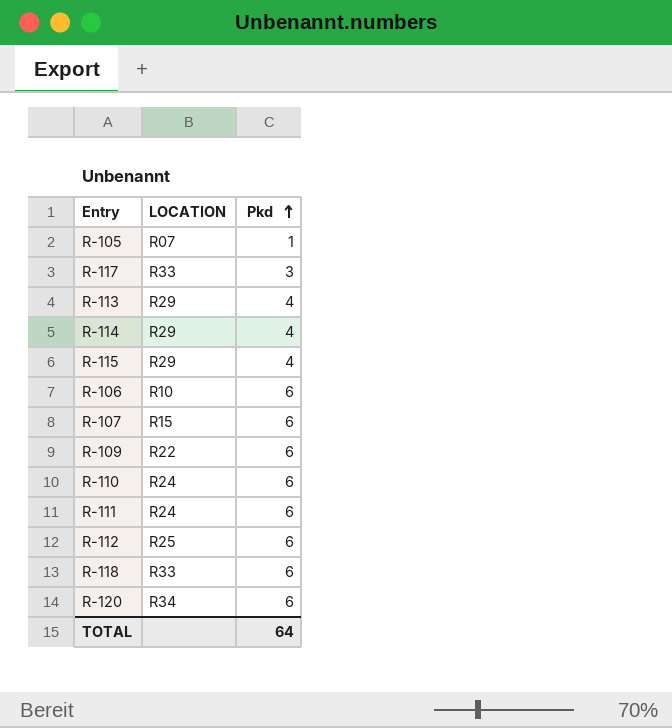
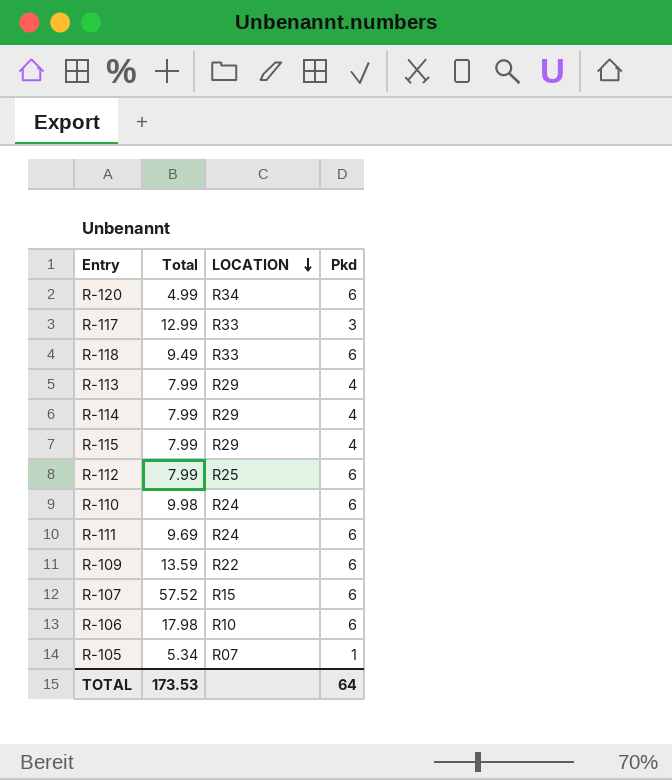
row order: Pkd ascending -> LOCATION descending
column Total | position: none -> 2

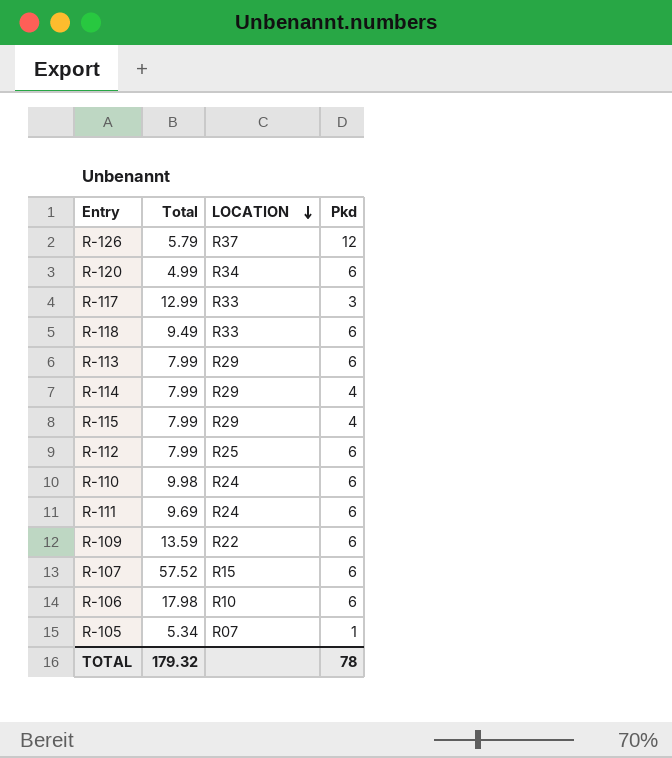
row R-126: none -> 5.79 | R37 | 12
R-113 | Pkd: 4 -> 6
TOTAL | Total: 173.53 -> 179.32
TOTAL | Pkd: 64 -> 78

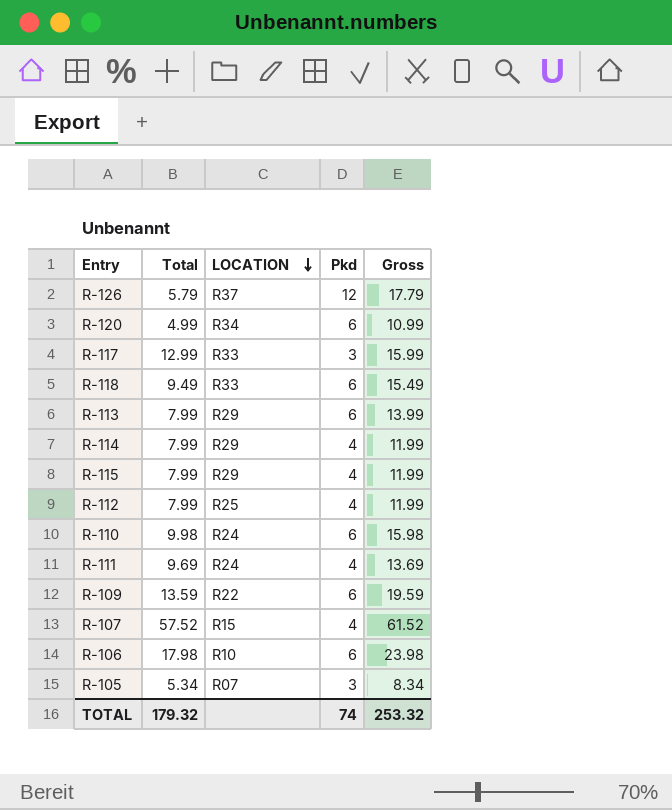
column Gross | formula: none -> [Total] + [Pkd]
R-112 | Pkd: 6 -> 4
R-111 | Pkd: 6 -> 4
R-107 | Pkd: 6 -> 4
R-105 | Pkd: 1 -> 3
TOTAL | Pkd: 78 -> 74

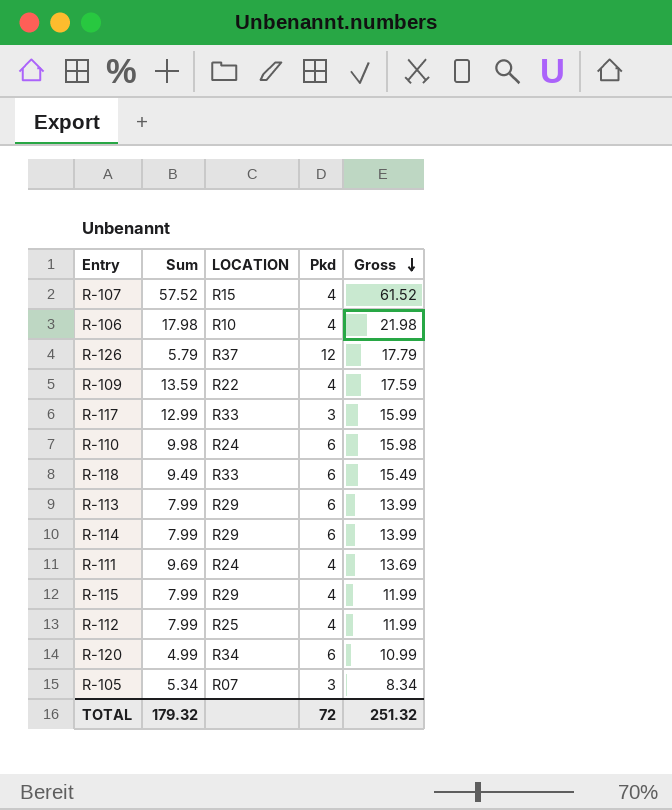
row order: LOCATION descending -> Gross descending
column name: Total -> Sum
R-106 | Pkd: 6 -> 4
R-106 | Gross: 23.98 -> 21.98
R-109 | Pkd: 6 -> 4
R-109 | Gross: 19.59 -> 17.59
R-114 | Pkd: 4 -> 6
R-114 | Gross: 11.99 -> 13.99
TOTAL | Pkd: 74 -> 72
TOTAL | Gross: 253.32 -> 251.32

